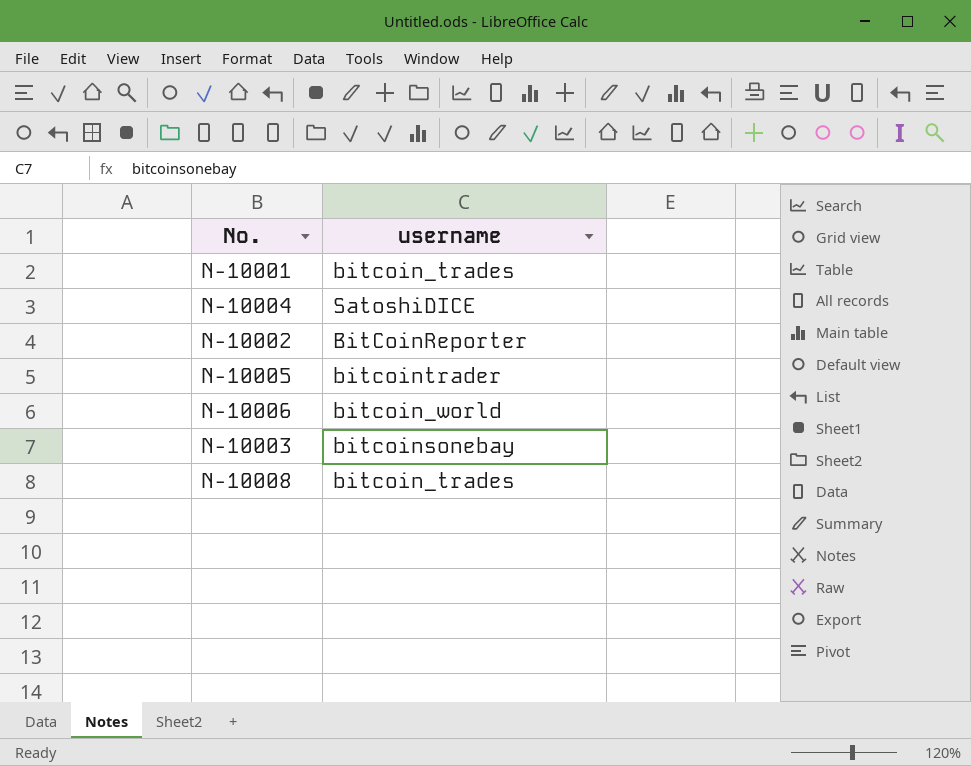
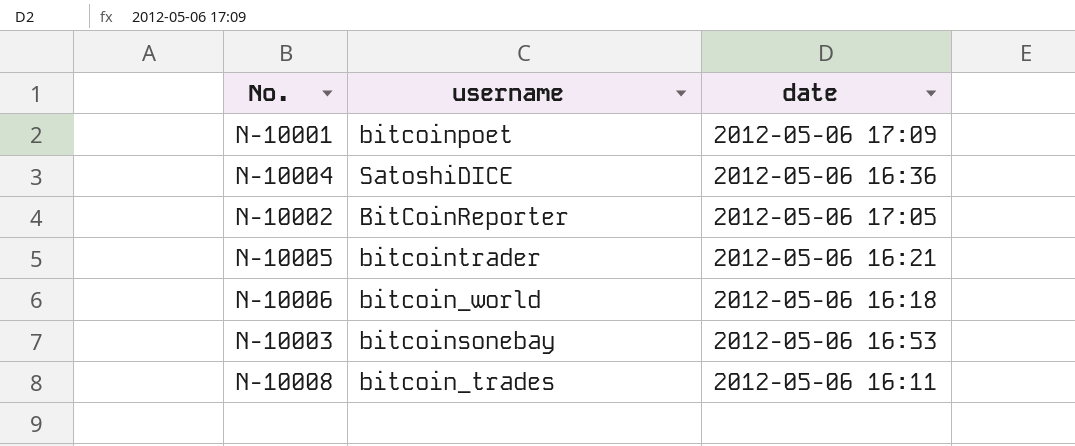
column date | position: none -> 3
N-10001 | username: bitcoin_trades -> bitcoinpoet

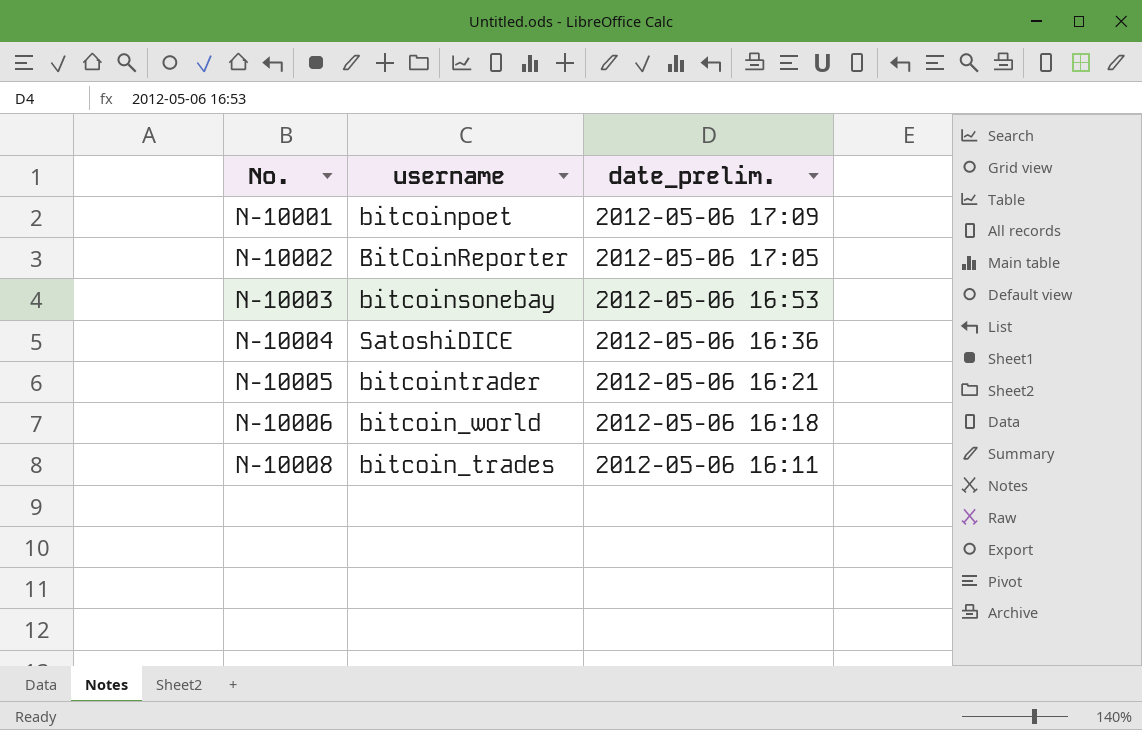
row order: none -> No. ascending
column name: date -> date_prelim.

